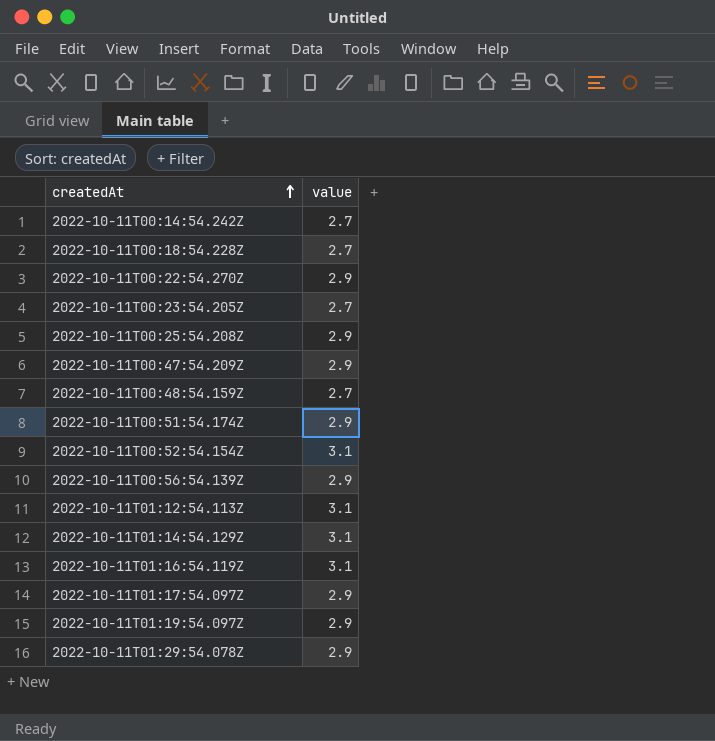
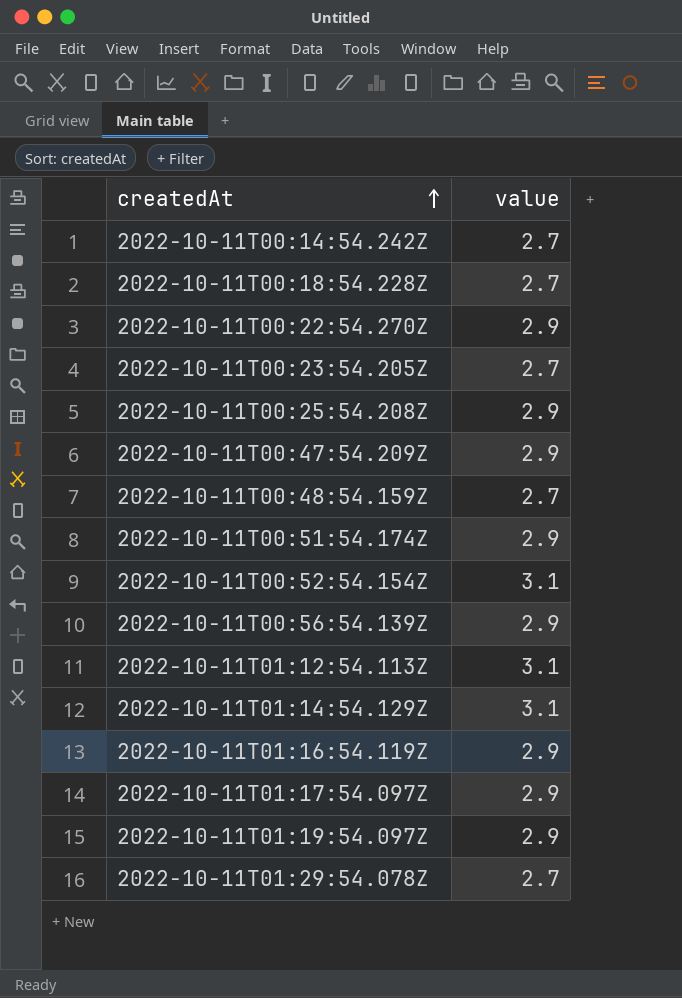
2022-10-11T01:16:54.119Z | value: 3.1 -> 2.9
2022-10-11T01:29:54.078Z | value: 2.9 -> 2.7

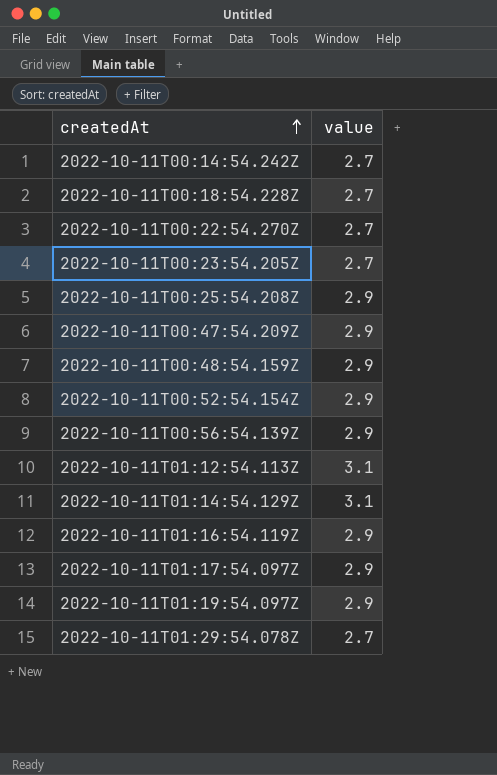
row 2022-10-11T00:51:54.174Z: 2.9 -> none
2022-10-11T00:22:54.270Z | value: 2.9 -> 2.7
2022-10-11T00:48:54.159Z | value: 2.7 -> 2.9
2022-10-11T00:52:54.154Z | value: 3.1 -> 2.9

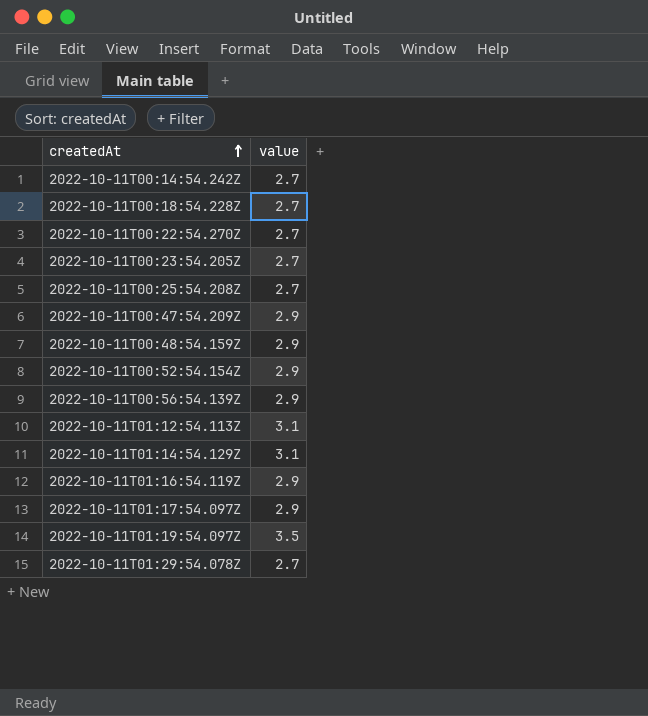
2022-10-11T00:25:54.208Z | value: 2.9 -> 2.7
2022-10-11T01:19:54.097Z | value: 2.9 -> 3.5

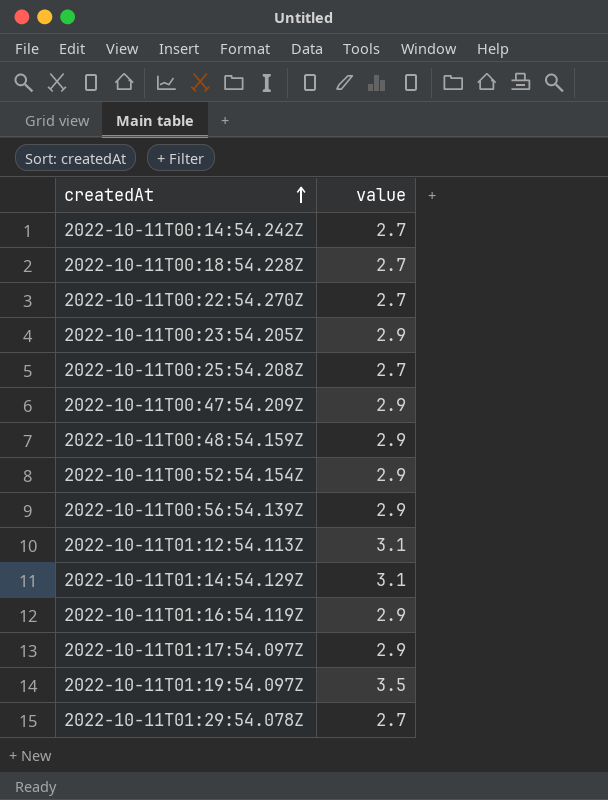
2022-10-11T00:23:54.205Z | value: 2.7 -> 2.9

